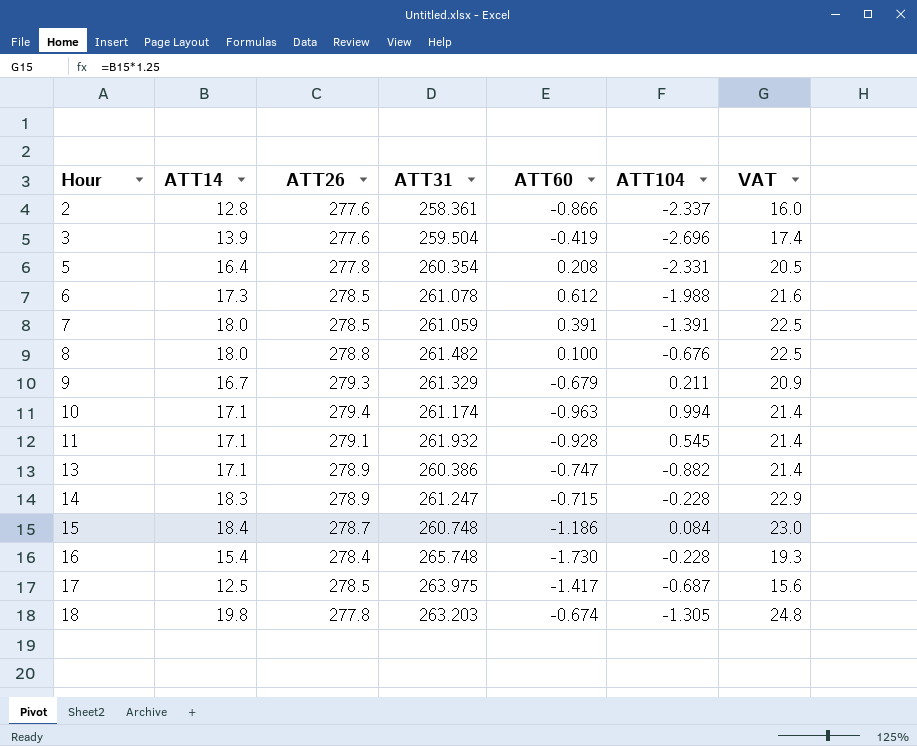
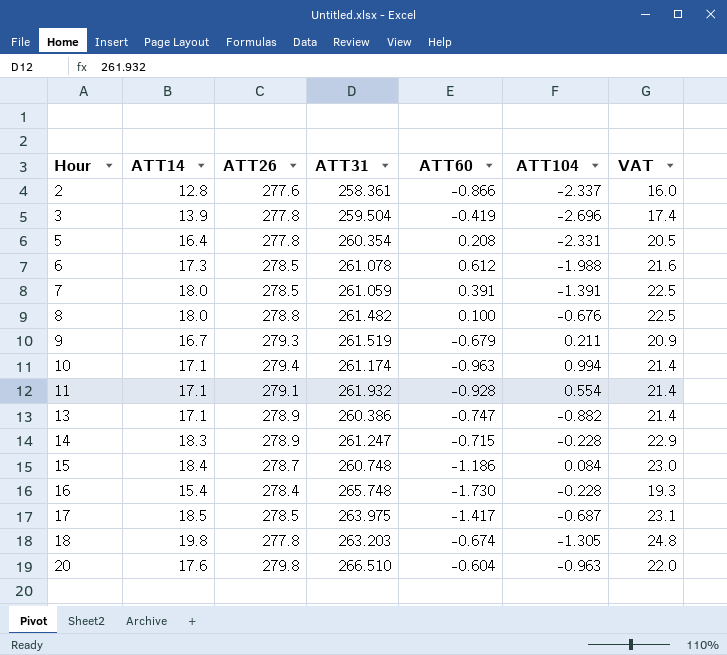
3 | ATT26: 277.6 -> 277.8
9 | ATT31: 261.329 -> 261.519
11 | ATT104: 0.545 -> 0.554
17 | ATT14: 12.5 -> 18.5
17 | VAT: 15.6 -> 23.1
row 20: none -> 17.6 | 279.8 | 266.510 | -0.604 | -0.963 | 22.0

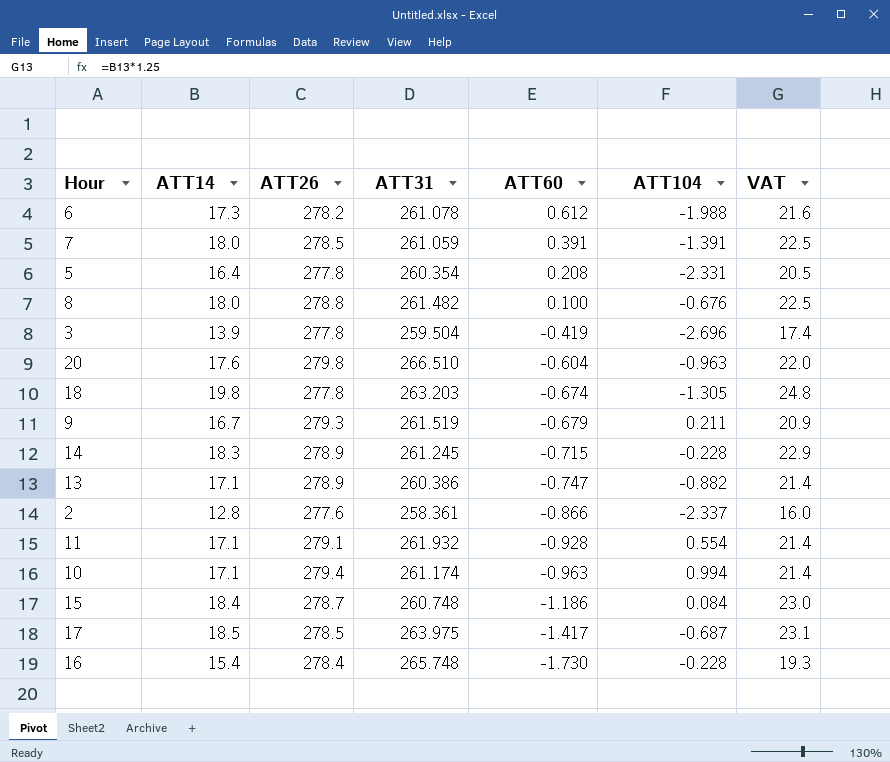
row order: Hour ascending -> ATT60 descending
6 | ATT26: 278.5 -> 278.2
14 | ATT31: 261.247 -> 261.245

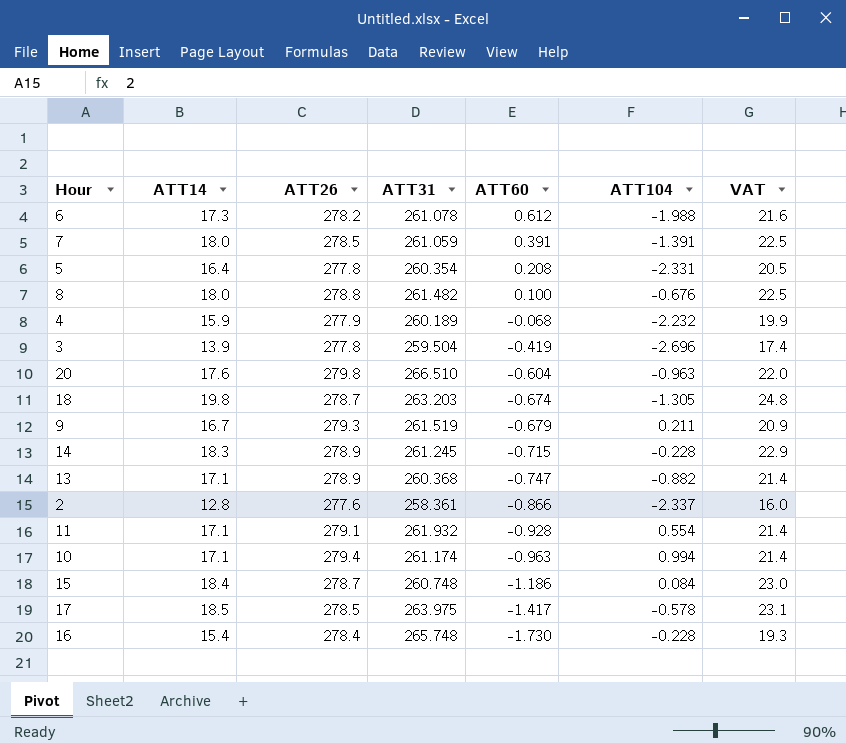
row 4: none -> 15.9 | 277.9 | 260.189 | -0.068 | -2.232 | 19.9
18 | ATT26: 277.8 -> 278.7
13 | ATT31: 260.386 -> 260.368
17 | ATT104: -0.687 -> -0.578

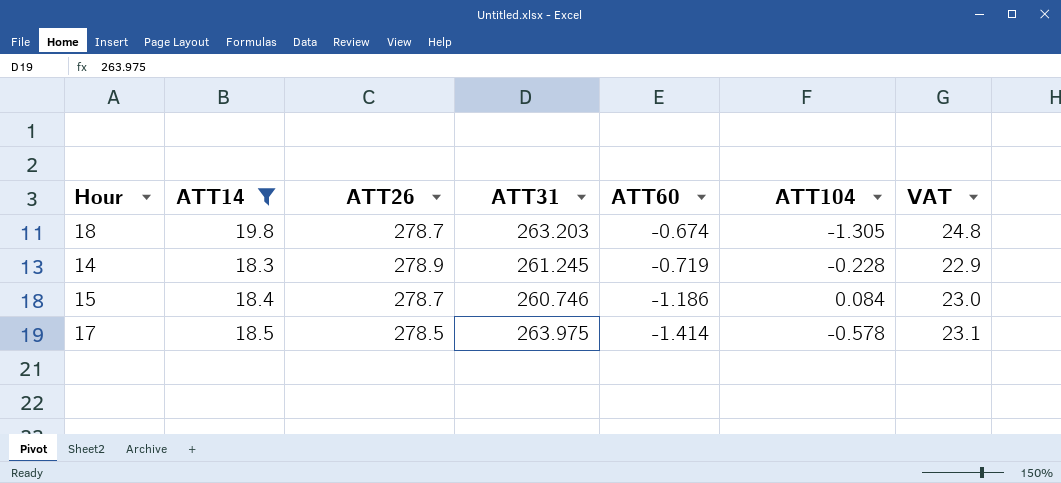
filter: none -> ATT14 >= 18.3
14 | ATT60: -0.715 -> -0.719
15 | ATT31: 260.748 -> 260.746
17 | ATT60: -1.417 -> -1.414

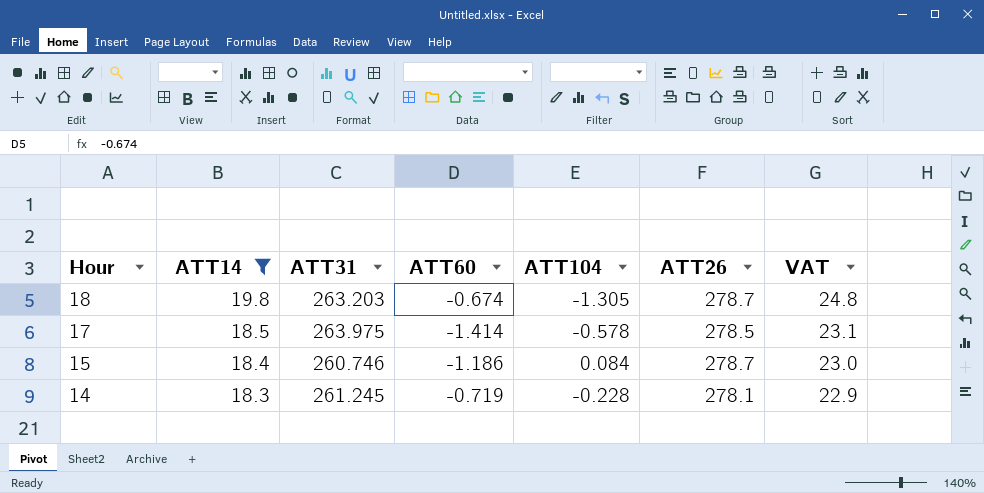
row order: ATT60 descending -> Hour descending
column ATT26 | position: 3 -> 6
14 | ATT26: 278.9 -> 278.1

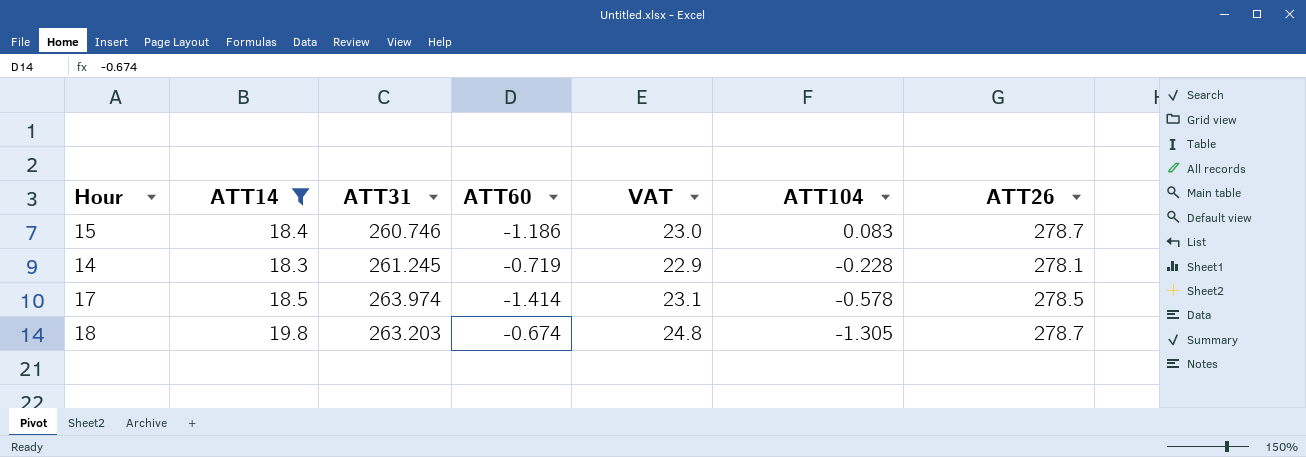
row order: Hour descending -> ATT104 descending
column VAT | position: 7 -> 5
15 | ATT104: 0.084 -> 0.083
17 | ATT31: 263.975 -> 263.974

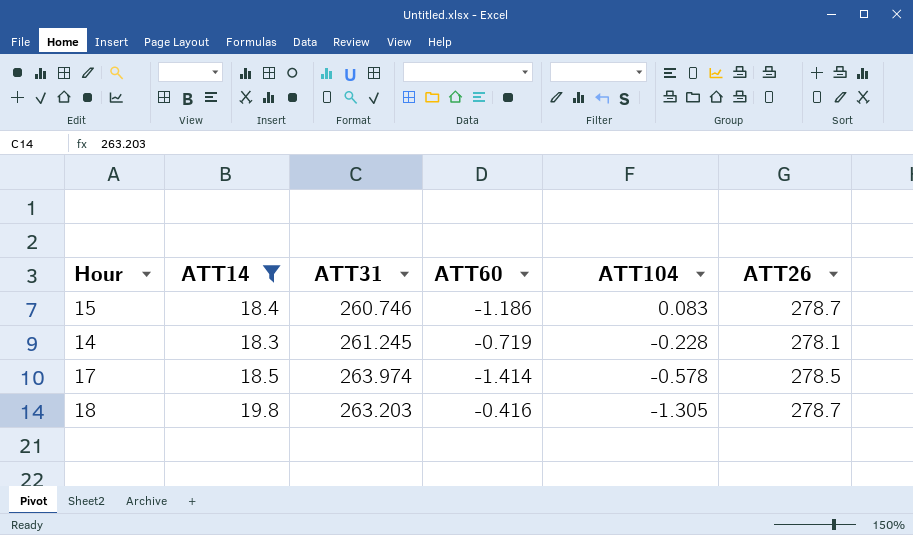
column VAT | formula: [ATT14] * 1.25 -> none
18 | ATT60: -0.674 -> -0.416

